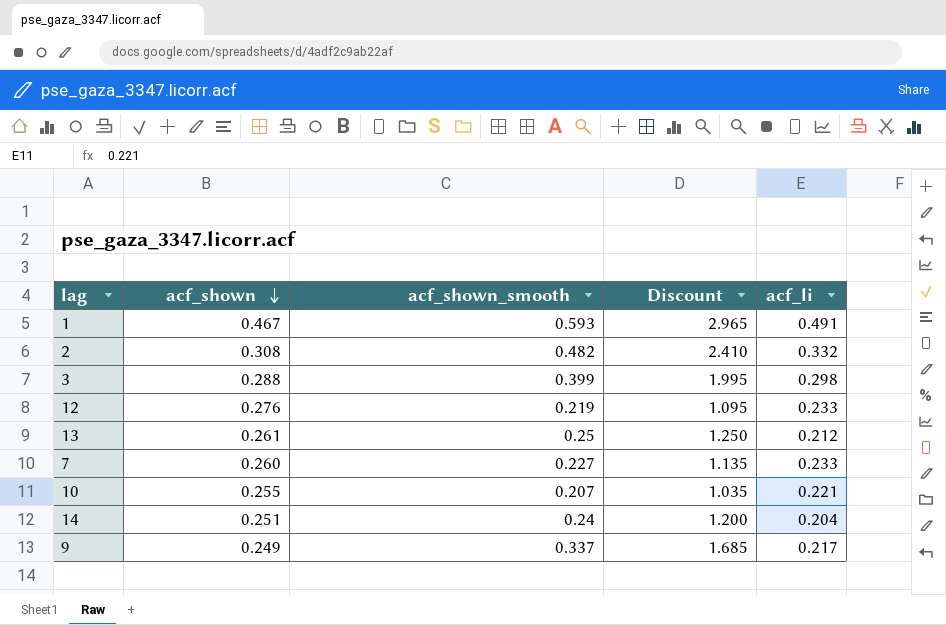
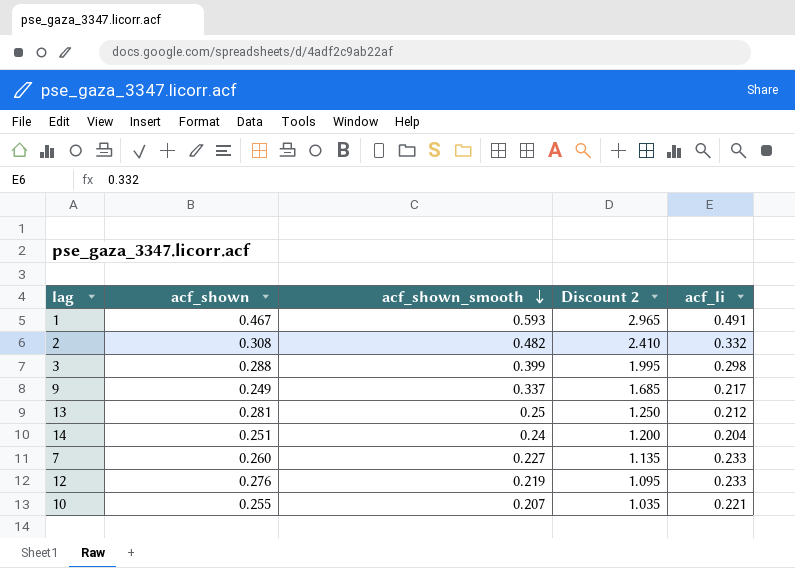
row order: acf_shown descending -> acf_shown_smooth descending
column name: Discount -> Discount 2
13 | acf_shown: 0.261 -> 0.281

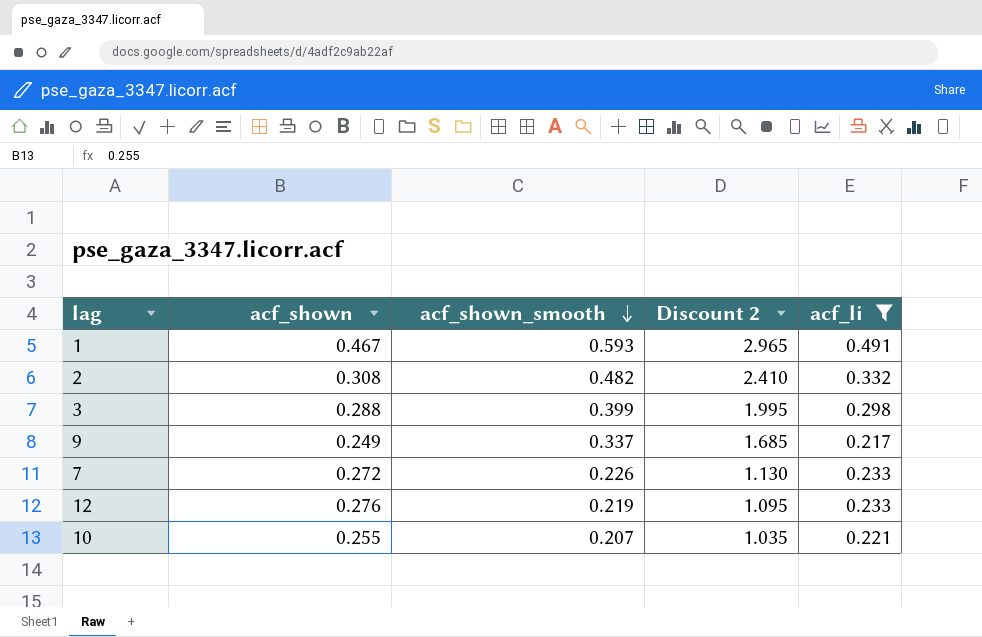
filter: none -> acf_li >= 0.217
7 | acf_shown: 0.260 -> 0.272
7 | acf_shown_smooth: 0.227 -> 0.226
7 | Discount 2: 1.135 -> 1.130

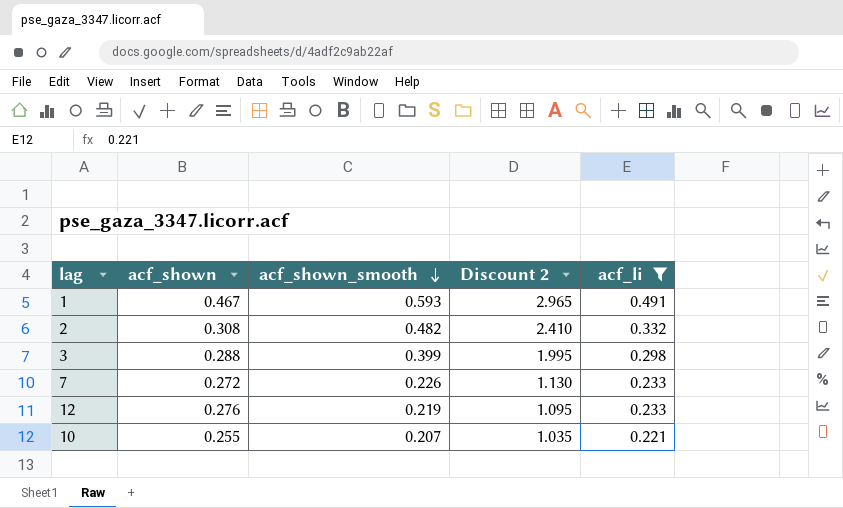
row 9: 0.249 | 0.337 | 1.685 | 0.217 -> none

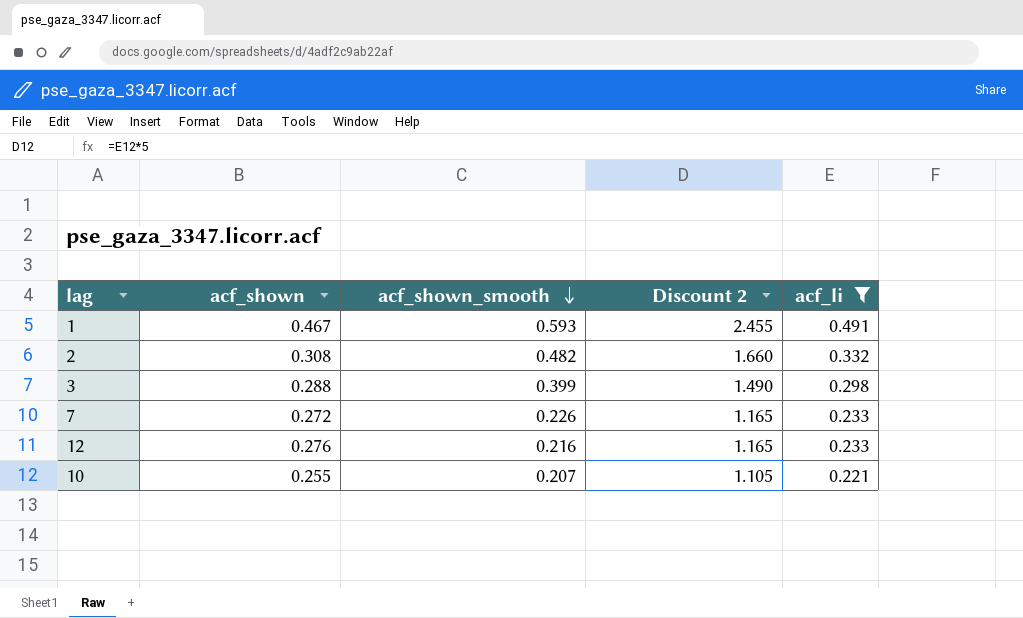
column Discount 2 | formula: [acf_shown_smooth] * 5 -> [acf_li] * 5
12 | acf_shown_smooth: 0.219 -> 0.216

